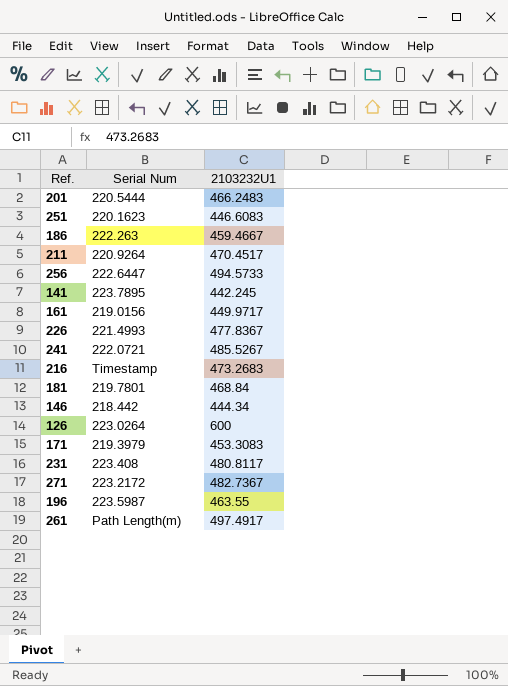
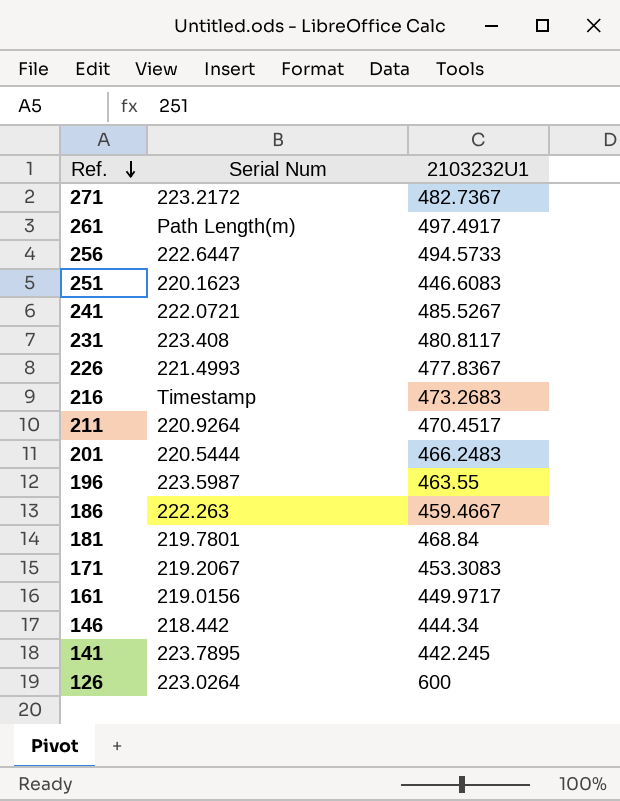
row order: none -> Ref. descending
171 | Serial Num: 219.3979 -> 219.2067

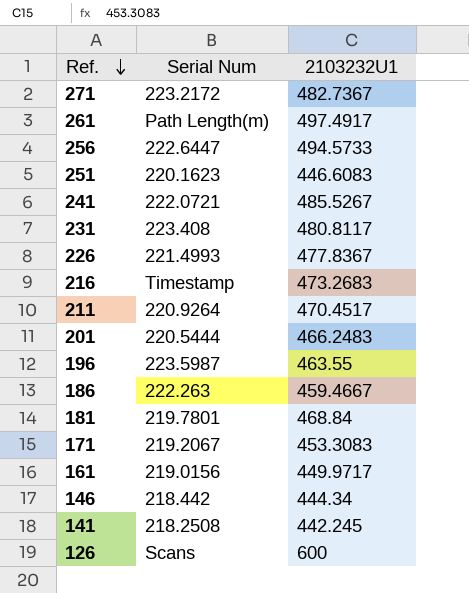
141 | Serial Num: 223.7895 -> 218.2508
126 | Serial Num: 223.0264 -> Scans

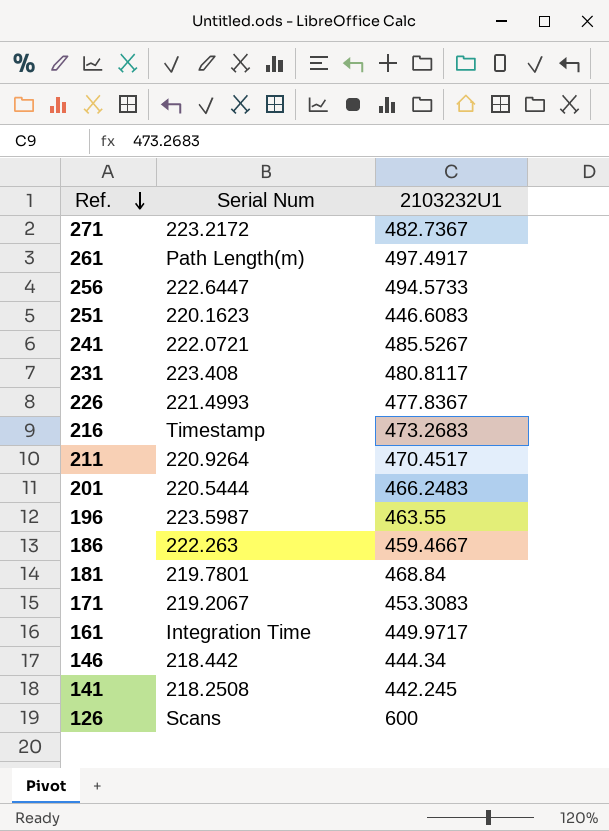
161 | Serial Num: 219.0156 -> Integration Time

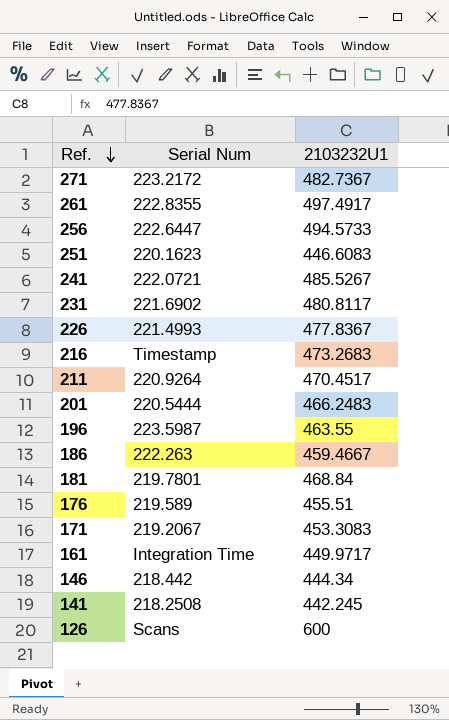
261 | Serial Num: Path Length(m) -> 222.8355
231 | Serial Num: 223.408 -> 221.6902
row 176: none -> 219.589 | 455.51

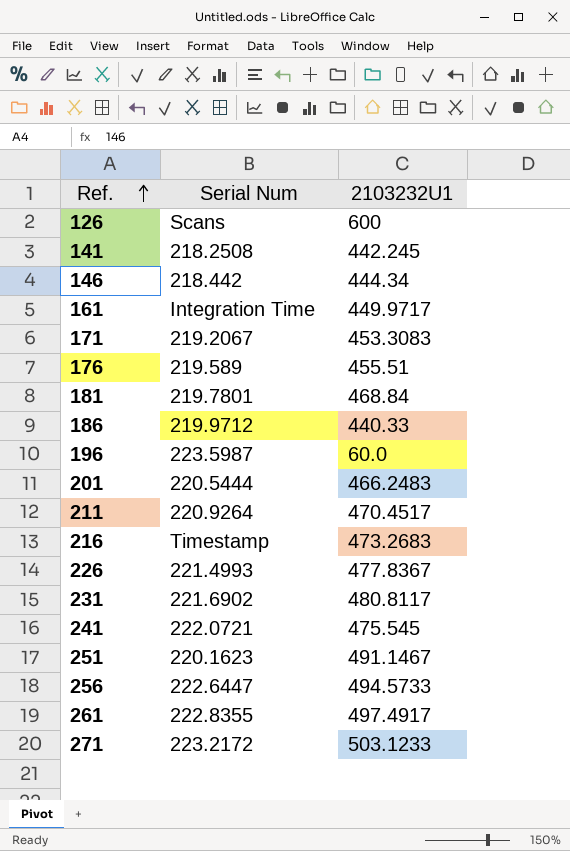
row order: Ref. descending -> Ref. ascending
186 | Serial Num: 222.263 -> 219.9712
186 | 2103232U1: 459.4667 -> 440.33
196 | 2103232U1: 463.55 -> 60.0
241 | 2103232U1: 485.5267 -> 475.545
251 | 2103232U1: 446.6083 -> 491.1467
271 | 2103232U1: 482.7367 -> 503.1233

